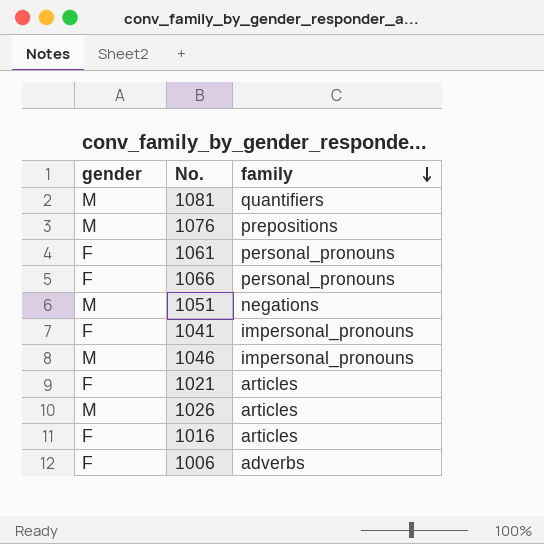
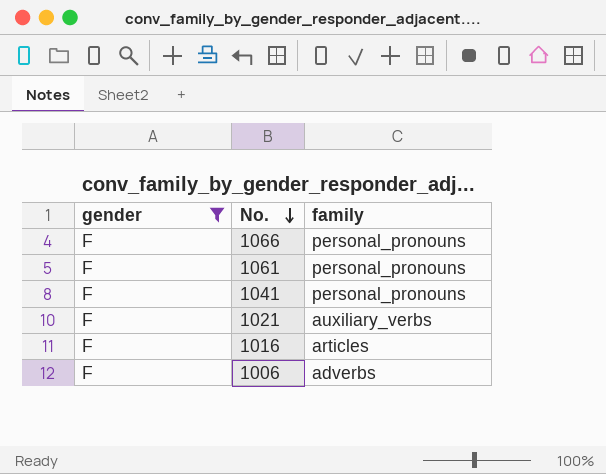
filter: none -> gender = F
row order: family descending -> No. descending
1041 | family: impersonal_pronouns -> personal_pronouns
1021 | family: articles -> auxiliary_verbs

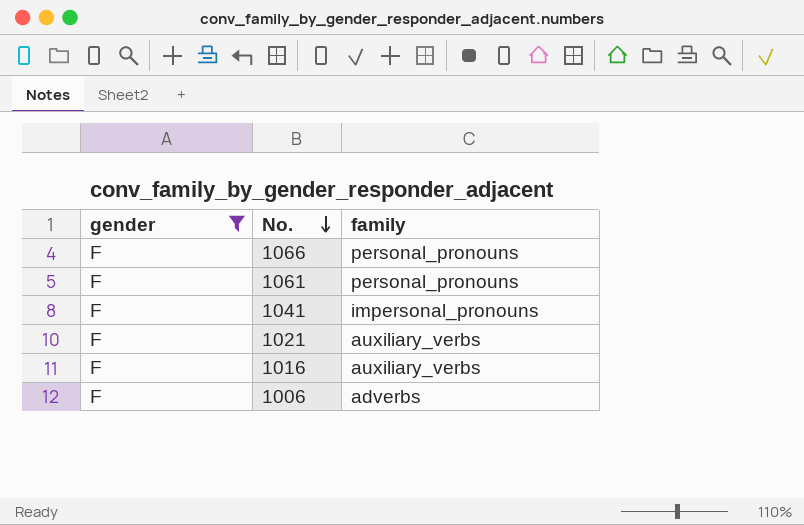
1041 | family: personal_pronouns -> impersonal_pronouns
1016 | family: articles -> auxiliary_verbs

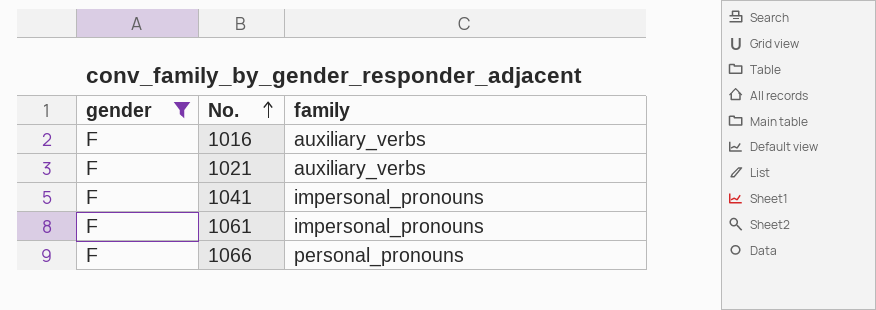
row order: No. descending -> No. ascending
row 1006: F | adverbs -> none
1061 | family: personal_pronouns -> impersonal_pronouns

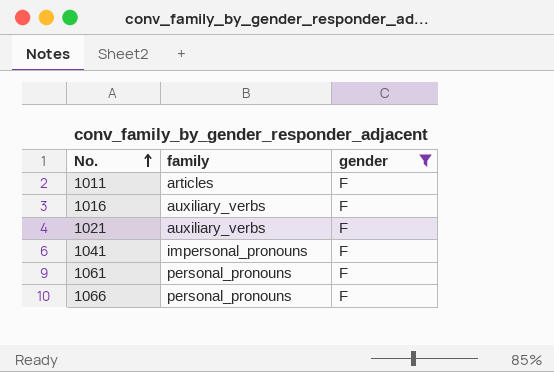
column gender | position: 1 -> 3
row 1011: none -> articles | F
1061 | family: impersonal_pronouns -> personal_pronouns

